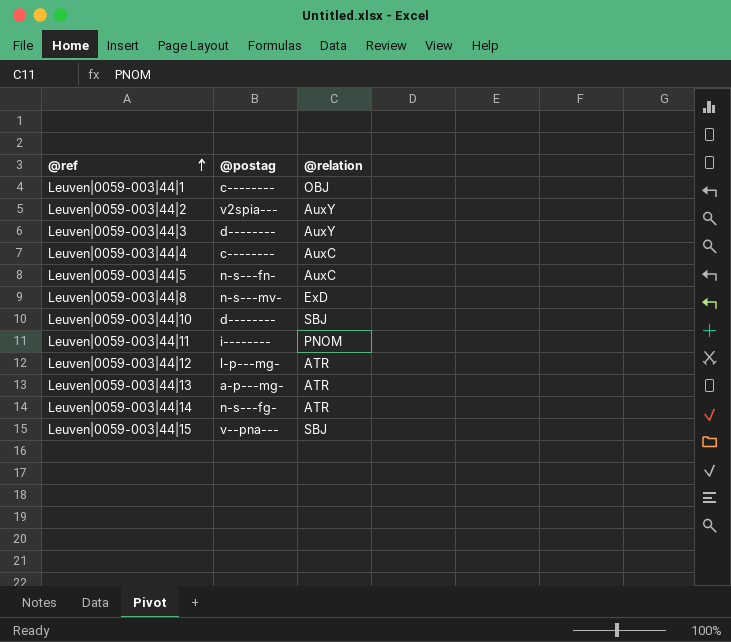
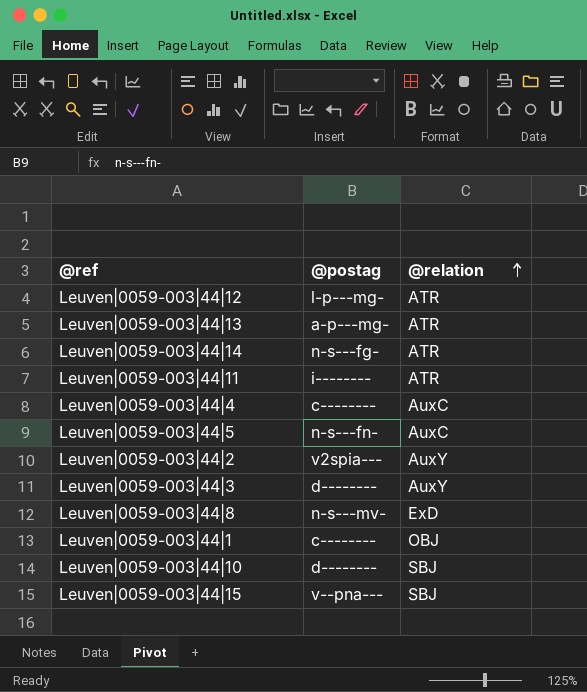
row order: @ref ascending -> @relation ascending
Leuven|0059-003|44|11 | @relation: PNOM -> ATR

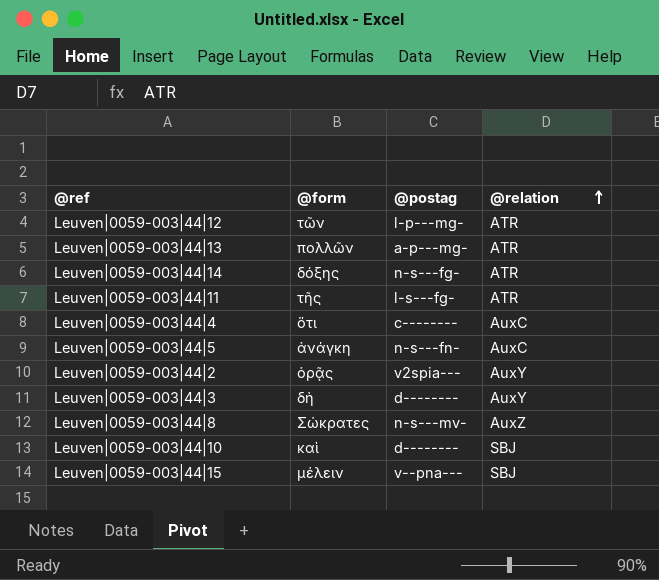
column @form | position: none -> 2
row Leuven|0059-003|44|1: c-------- | OBJ -> none
Leuven|0059-003|44|11 | @postag: i-------- -> l-s---fg-
Leuven|0059-003|44|8 | @relation: ExD -> AuxZ

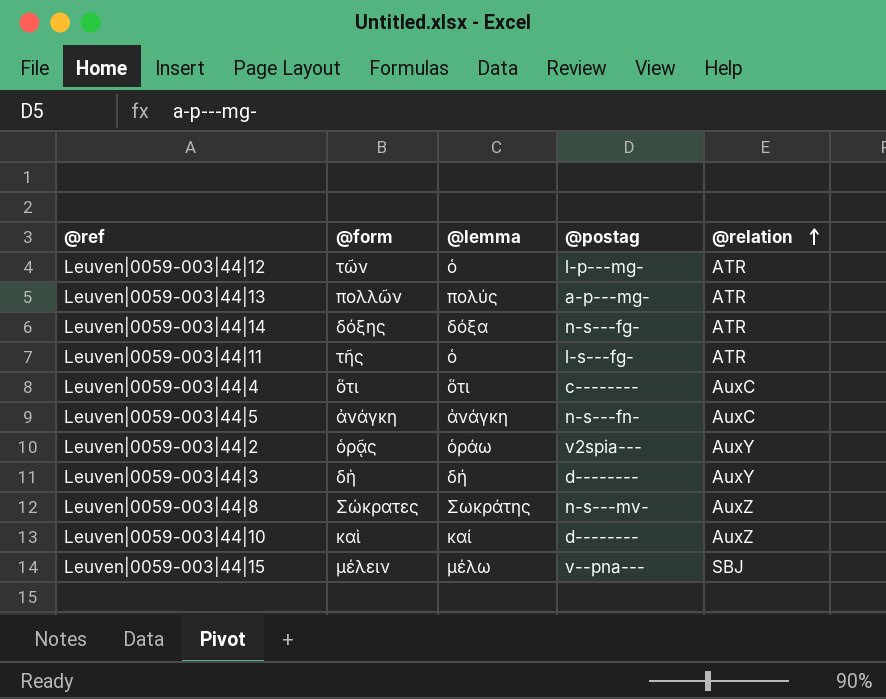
column @lemma | position: none -> 3
Leuven|0059-003|44|10 | @relation: SBJ -> AuxZ

